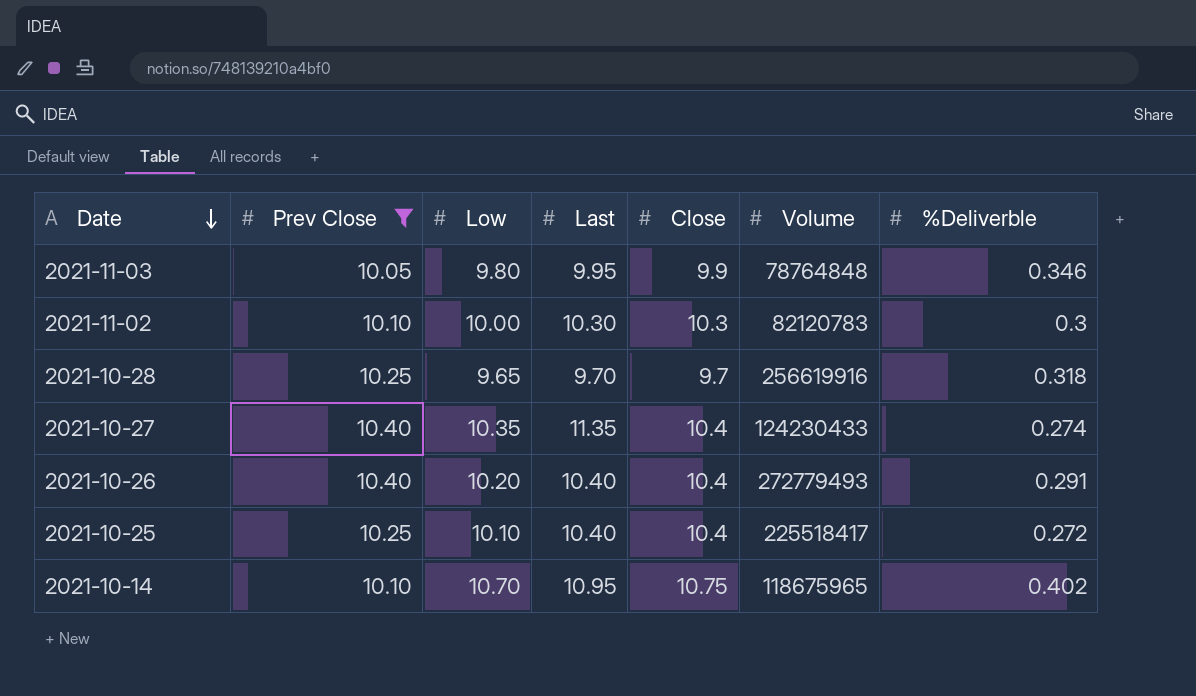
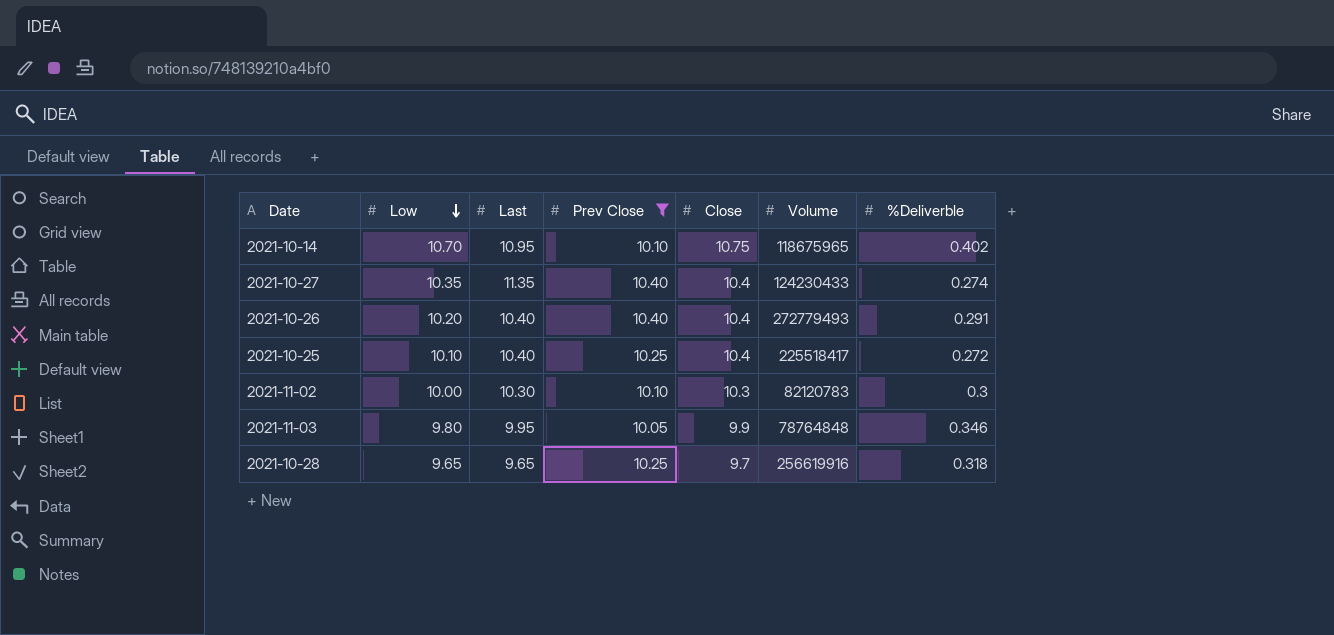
row order: Date descending -> Low descending
column Prev Close | position: 2 -> 4
2021-10-28 | Last: 9.70 -> 9.65

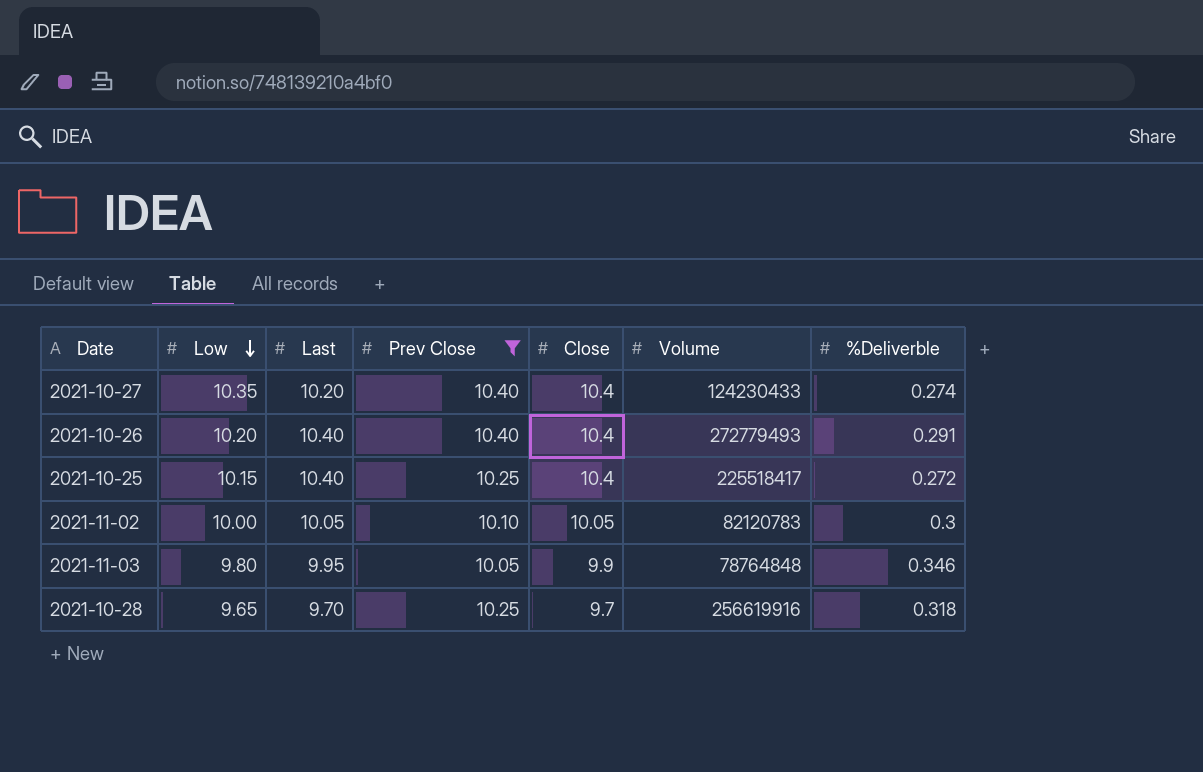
row 2021-10-14: 10.70 | 10.95 | 10.10 | 10.75 | 118675965 | 0.402 -> none
2021-10-27 | Last: 11.35 -> 10.20
2021-10-25 | Low: 10.10 -> 10.15
2021-11-02 | Last: 10.30 -> 10.05
2021-11-02 | Close: 10.3 -> 10.05
2021-10-28 | Last: 9.65 -> 9.70

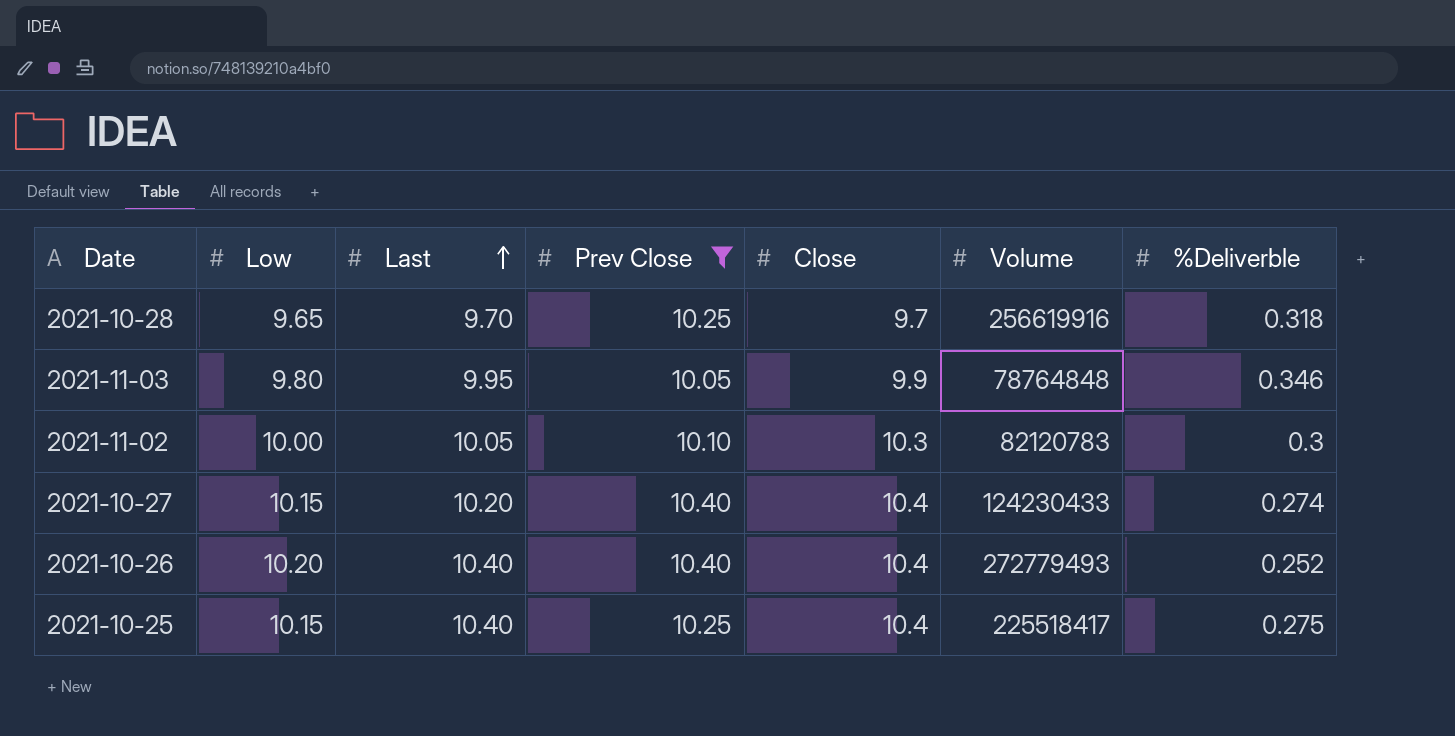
row order: Low descending -> Last ascending
2021-11-02 | Close: 10.05 -> 10.3
2021-10-27 | Low: 10.35 -> 10.15
2021-10-26 | %Deliverble: 0.291 -> 0.252
2021-10-25 | %Deliverble: 0.272 -> 0.275

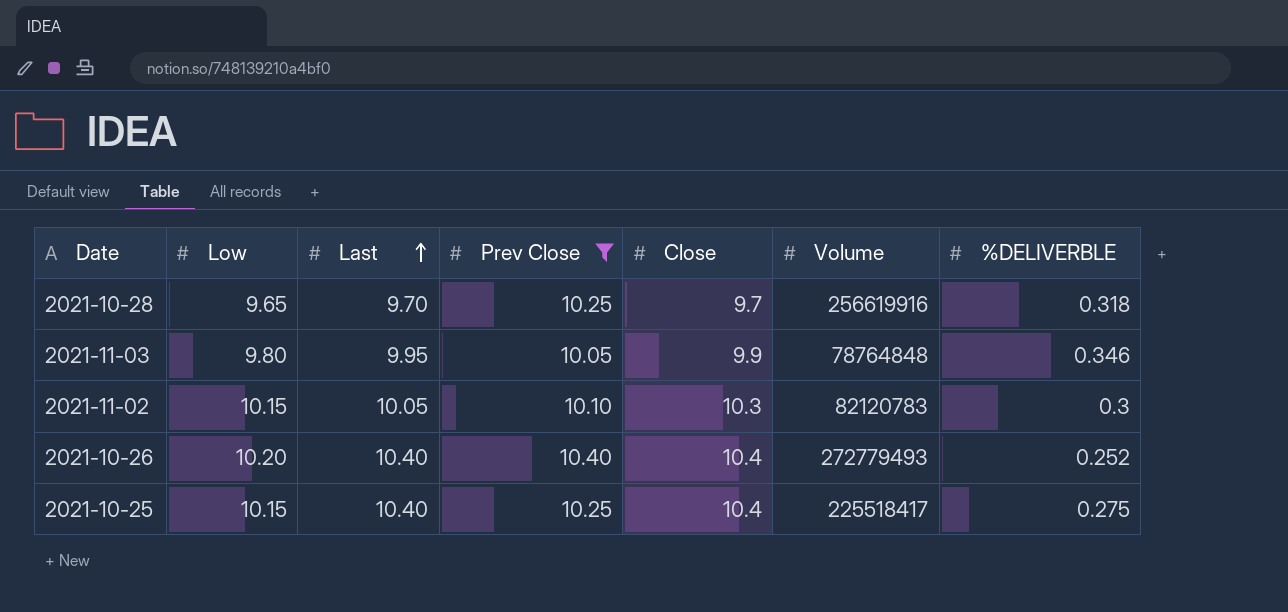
column name: %Deliverble -> %DELIVERBLE
row 2021-10-27: 10.15 | 10.20 | 10.40 | 10.4 | 124230433 | 0.274 -> none
2021-11-02 | Low: 10.00 -> 10.15

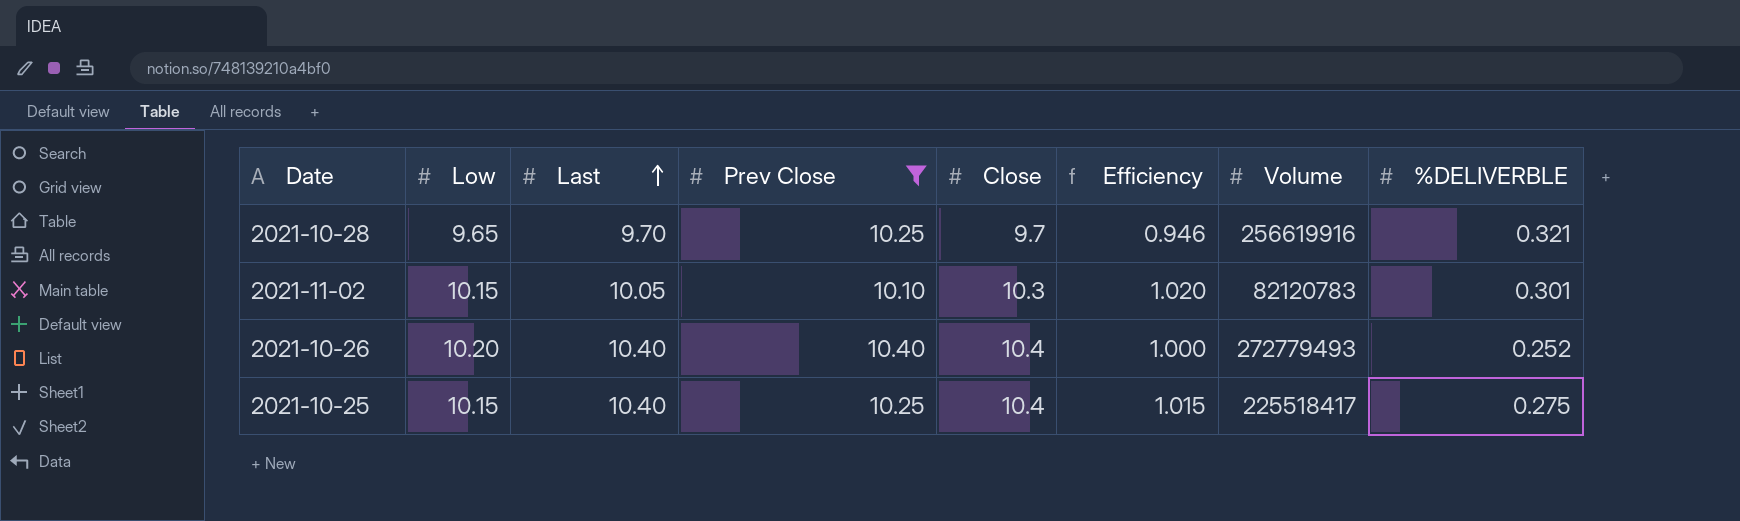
column Efficiency | formula: none -> [Close] / [Prev Close]
row 2021-11-03: 9.80 | 9.95 | 10.05 | 9.9 | 78764848 | 0.346 -> none
2021-10-28 | %DELIVERBLE: 0.318 -> 0.321
2021-11-02 | %DELIVERBLE: 0.3 -> 0.301

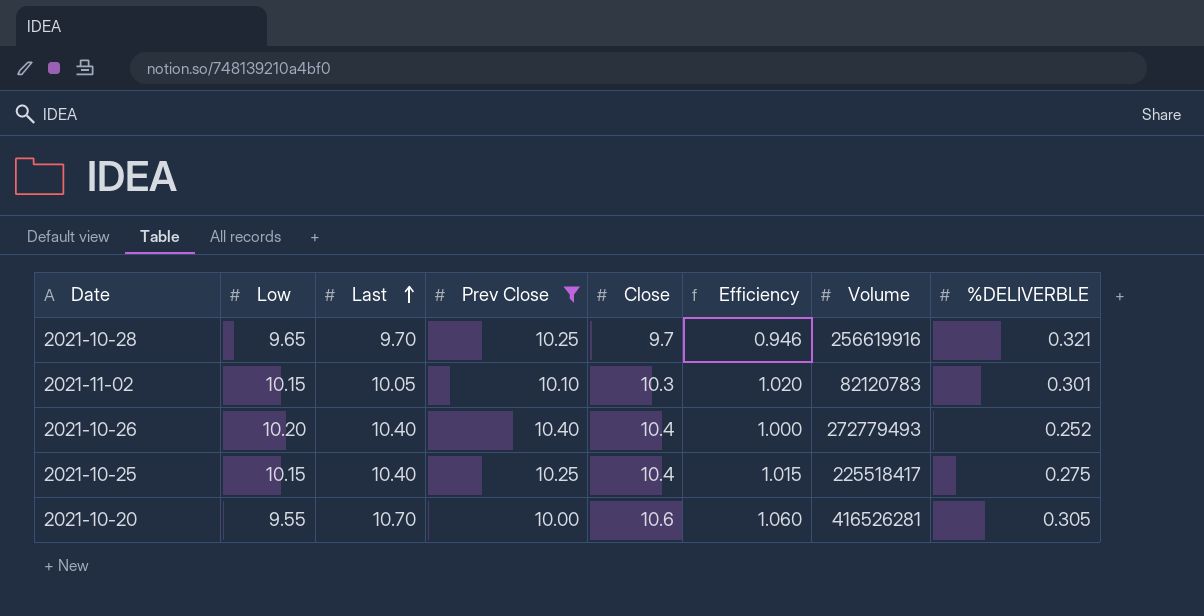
row 2021-10-20: none -> 9.55 | 10.70 | 10.00 | 10.6 | 1.060 | 416526281 | 0.305

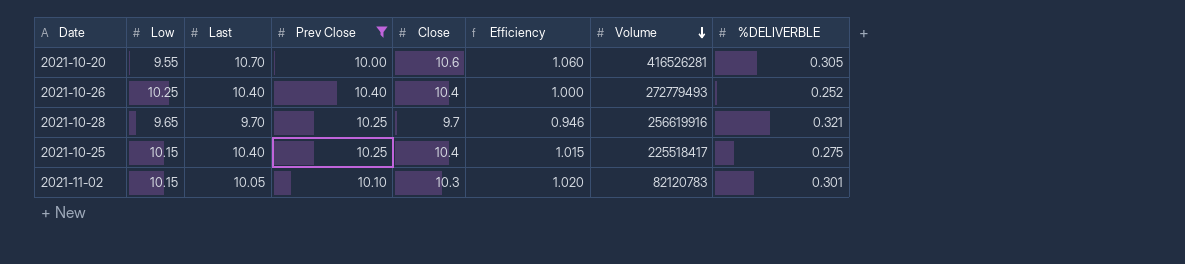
row order: Last ascending -> Volume descending
2021-10-26 | Low: 10.20 -> 10.25

